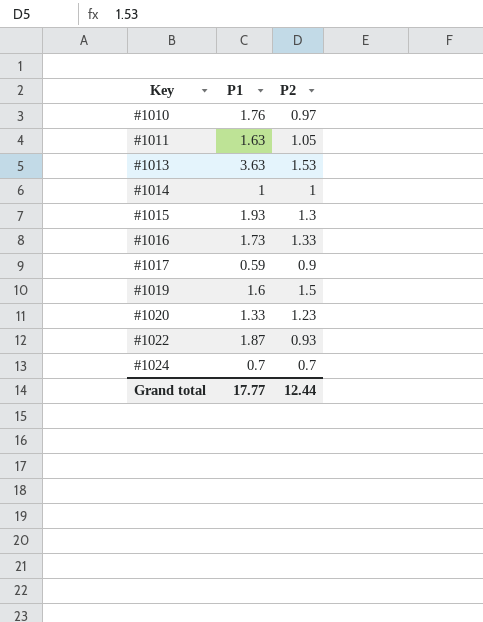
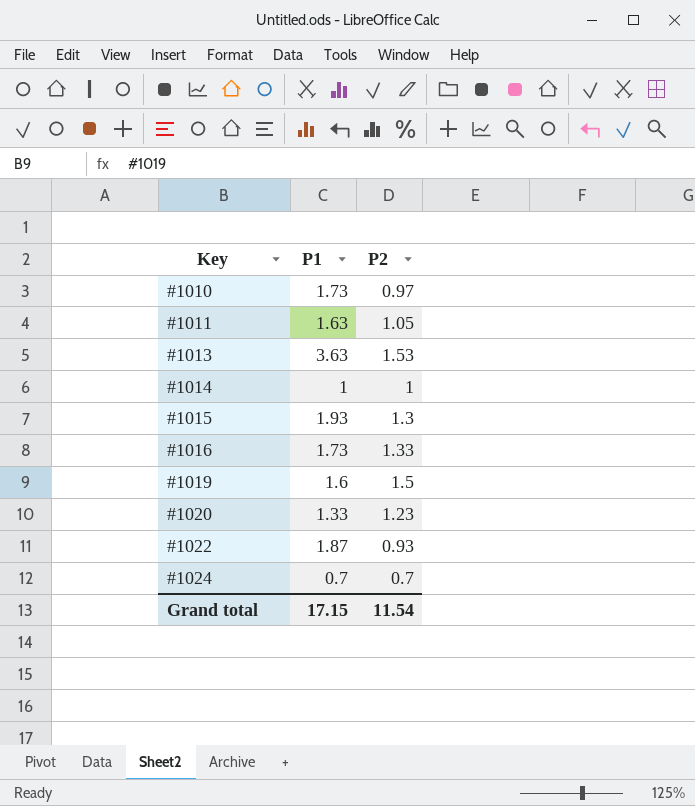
row #1017: 0.59 | 0.9 -> none
#1010 | P1: 1.76 -> 1.73
Grand total | P1: 17.77 -> 17.15
Grand total | P2: 12.44 -> 11.54

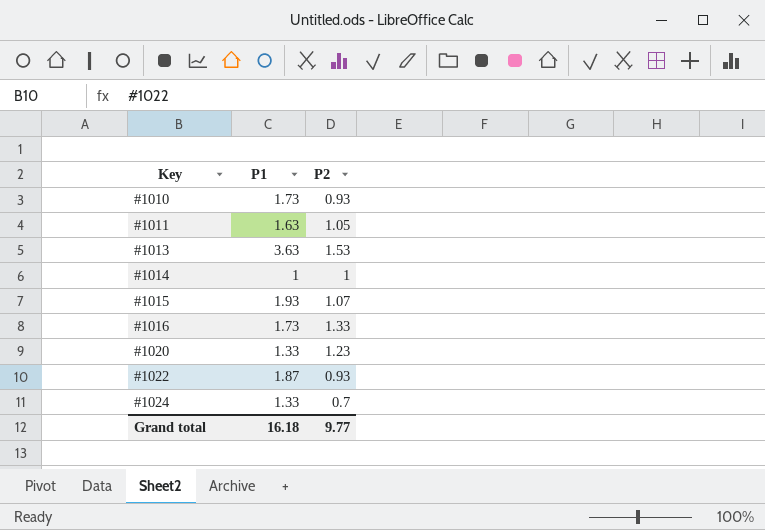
row #1019: 1.6 | 1.5 -> none
#1010 | P2: 0.97 -> 0.93
#1015 | P2: 1.3 -> 1.07
#1024 | P1: 0.7 -> 1.33
Grand total | P1: 17.15 -> 16.18
Grand total | P2: 11.54 -> 9.77

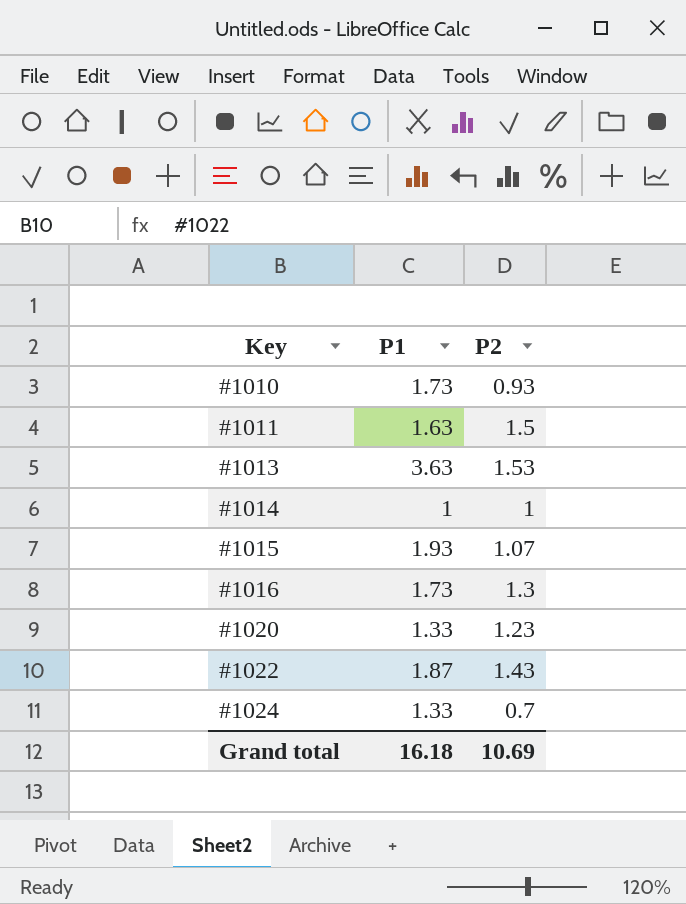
#1011 | P2: 1.05 -> 1.5
#1016 | P2: 1.33 -> 1.3
#1022 | P2: 0.93 -> 1.43
Grand total | P2: 9.77 -> 10.69

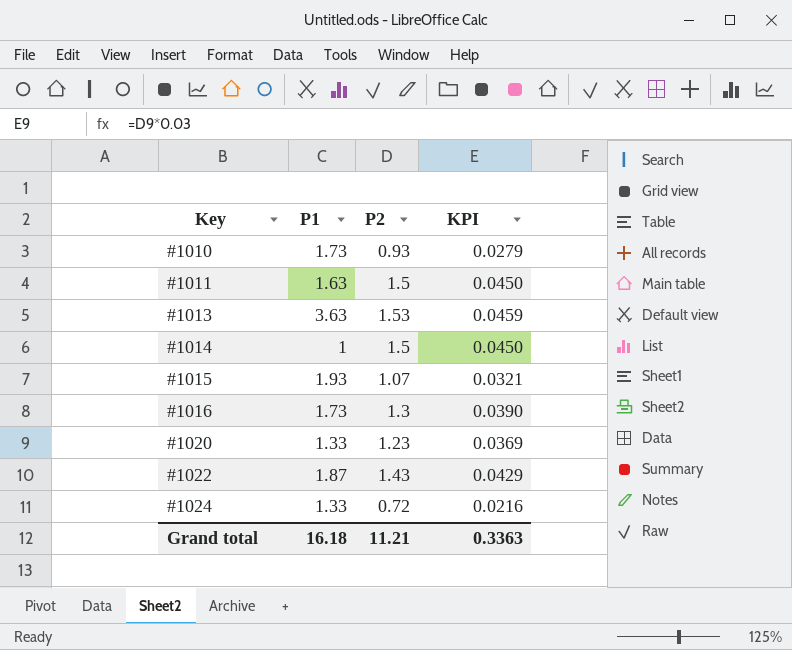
column KPI | formula: none -> [P2] * 0.03
#1014 | P2: 1 -> 1.5
#1024 | P2: 0.7 -> 0.72
Grand total | P2: 10.69 -> 11.21

